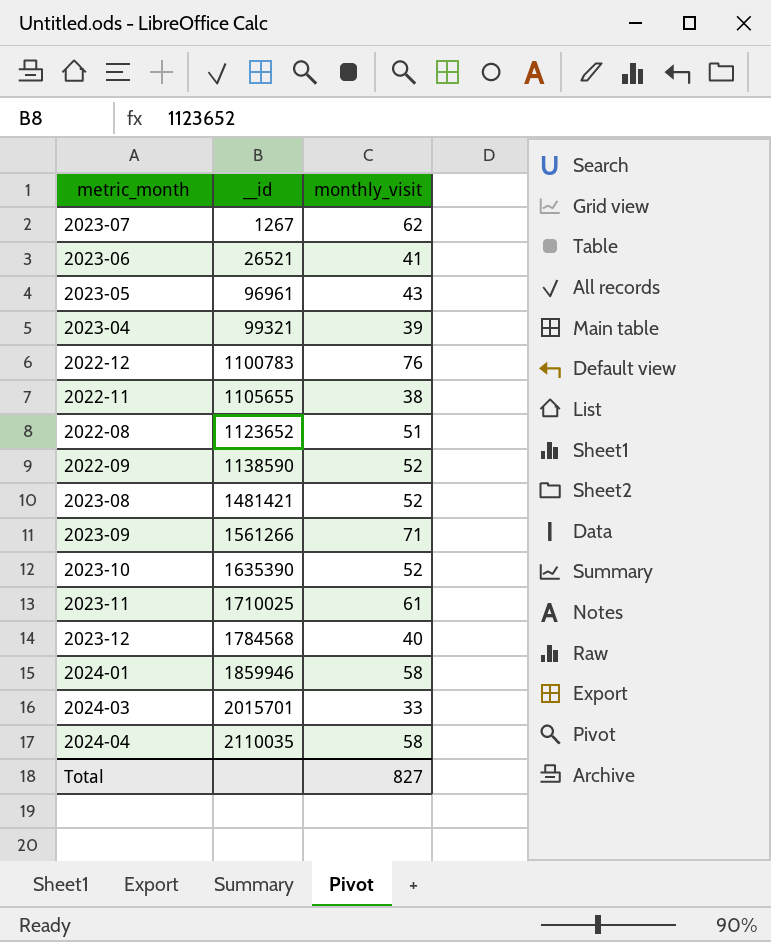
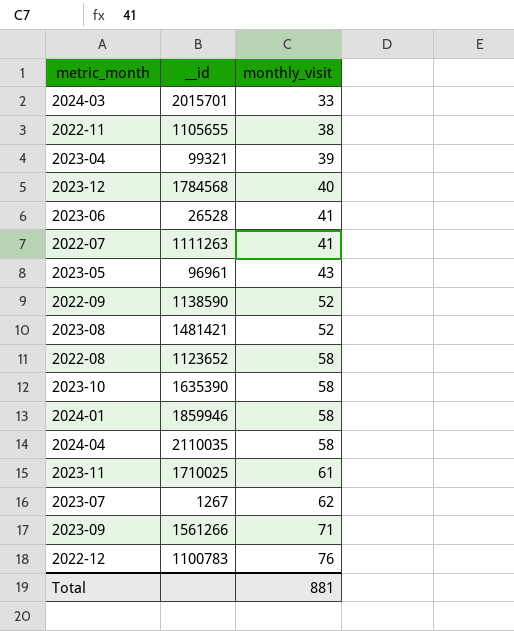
row order: __id ascending -> monthly_visit ascending
2023-06 | __id: 26521 -> 26528
row 2022-07: none -> 1111263 | 41
2022-08 | monthly_visit: 51 -> 58
2023-10 | monthly_visit: 52 -> 58
Total | monthly_visit: 827 -> 881

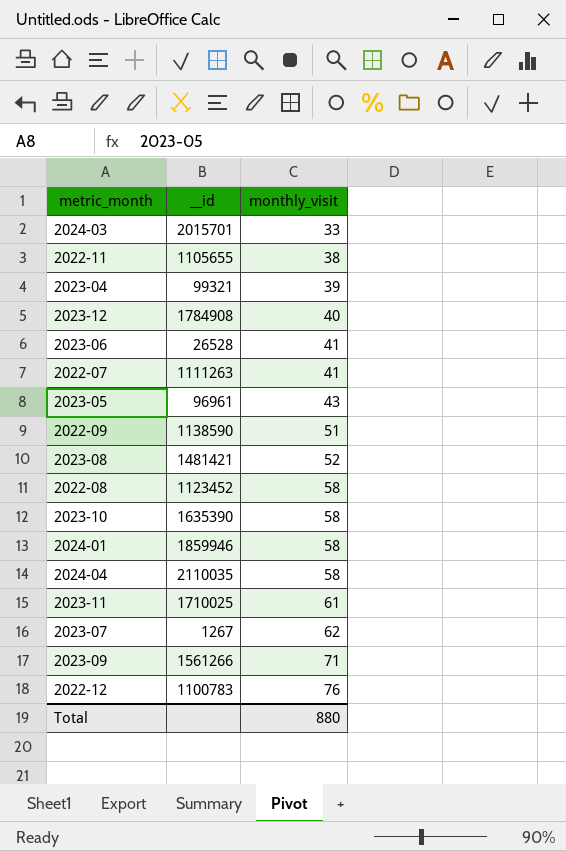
2023-12 | __id: 1784568 -> 1784908
2022-09 | monthly_visit: 52 -> 51
2022-08 | __id: 1123652 -> 1123452
Total | monthly_visit: 881 -> 880

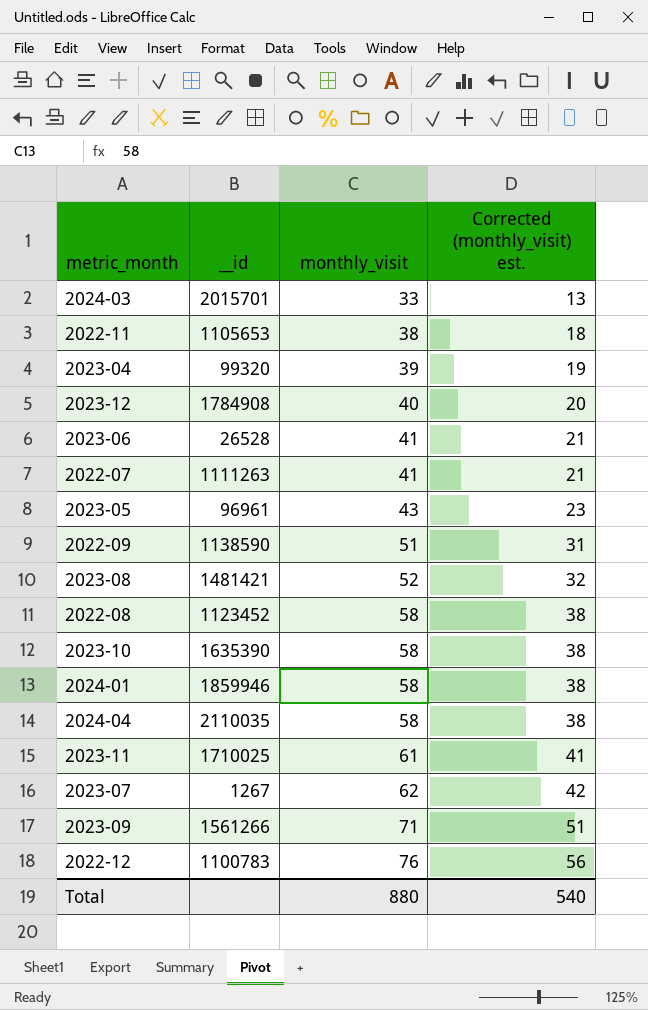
column Corrected (monthly_visit) est. | formula: none -> [monthly_visit] - 20
2022-11 | __id: 1105655 -> 1105653
2023-04 | __id: 99321 -> 99320

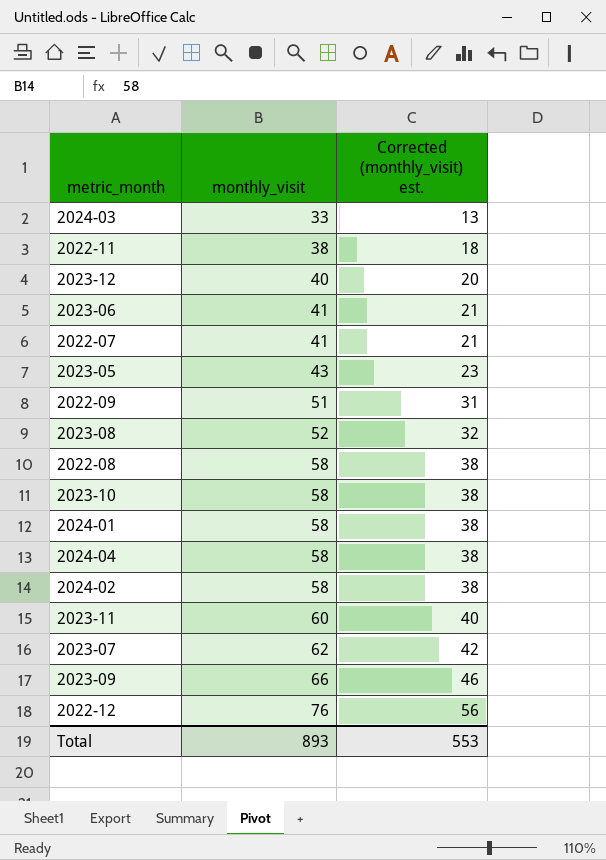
column __id | position: 2 -> none
row 2023-04: 99320 | 39 | 19 -> none
row 2024-02: none -> 58 | 38
2023-11 | monthly_visit: 61 -> 60
2023-11 | Corrected (monthly_visit) est.: 41 -> 40
2023-09 | monthly_visit: 71 -> 66
2023-09 | Corrected (monthly_visit) est.: 51 -> 46
Total | monthly_visit: 880 -> 893
Total | Corrected (monthly_visit) est.: 540 -> 553

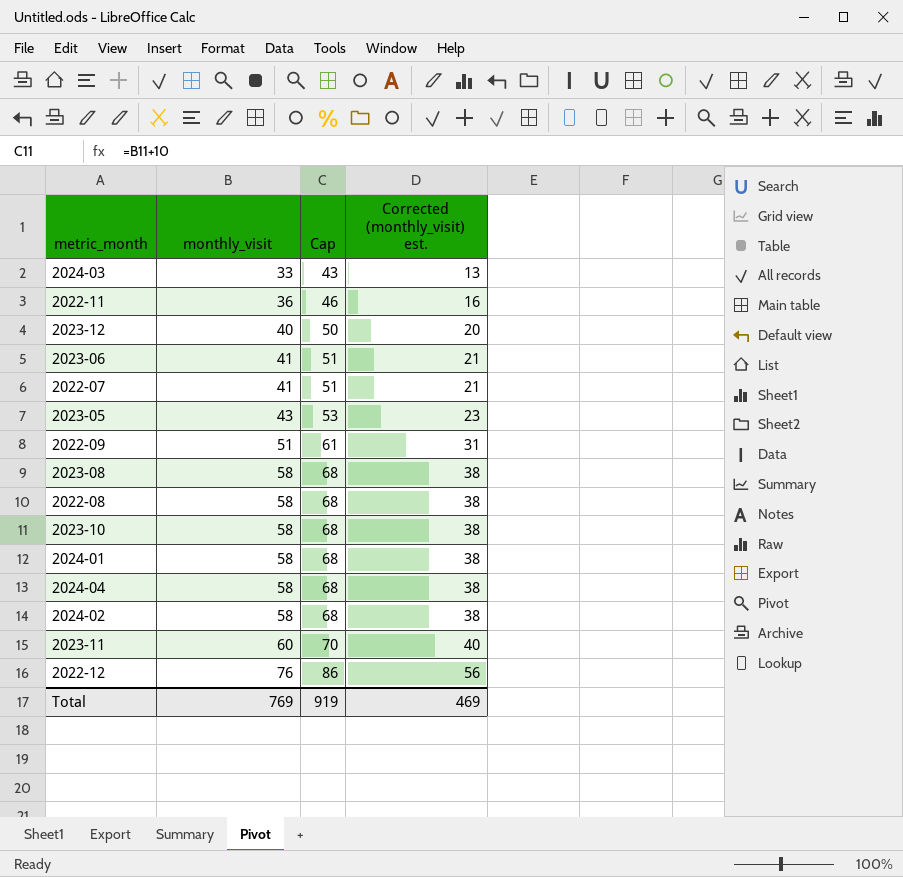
column Cap | formula: none -> [monthly_visit] + 10
row 2023-07: 62 | 42 -> none
row 2023-09: 66 | 46 -> none
2022-11 | monthly_visit: 38 -> 36
2022-11 | Corrected (monthly_visit) est.: 18 -> 16
2023-08 | monthly_visit: 52 -> 58
2023-08 | Corrected (monthly_visit) est.: 32 -> 38
Total | monthly_visit: 893 -> 769
Total | Corrected (monthly_visit) est.: 553 -> 469

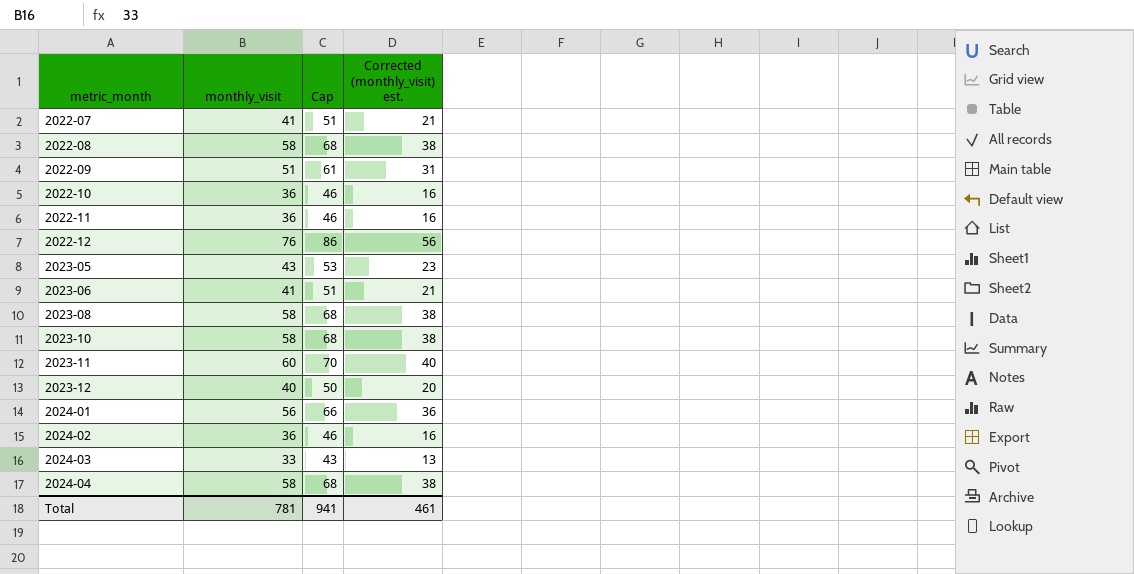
row order: monthly_visit ascending -> metric_month ascending
row 2022-10: none -> 36 | 46 | 16
2024-01 | monthly_visit: 58 -> 56
2024-01 | Cap: 68 -> 66
2024-01 | Corrected (monthly_visit) est.: 38 -> 36
2024-02 | monthly_visit: 58 -> 36
2024-02 | Cap: 68 -> 46
2024-02 | Corrected (monthly_visit) est.: 38 -> 16
Total | monthly_visit: 769 -> 781
Total | Cap: 919 -> 941
Total | Corrected (monthly_visit) est.: 469 -> 461

